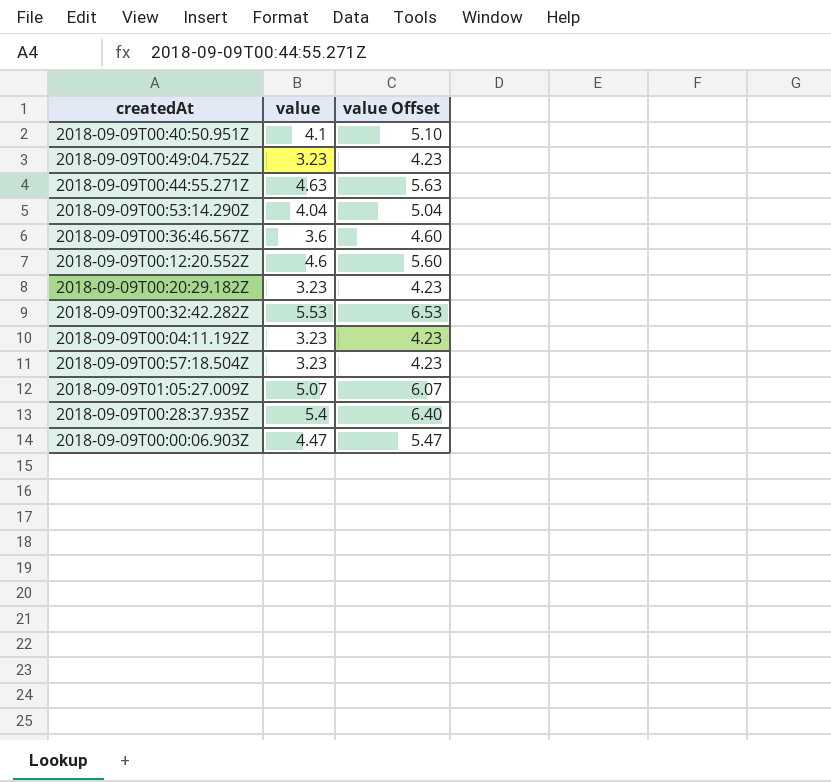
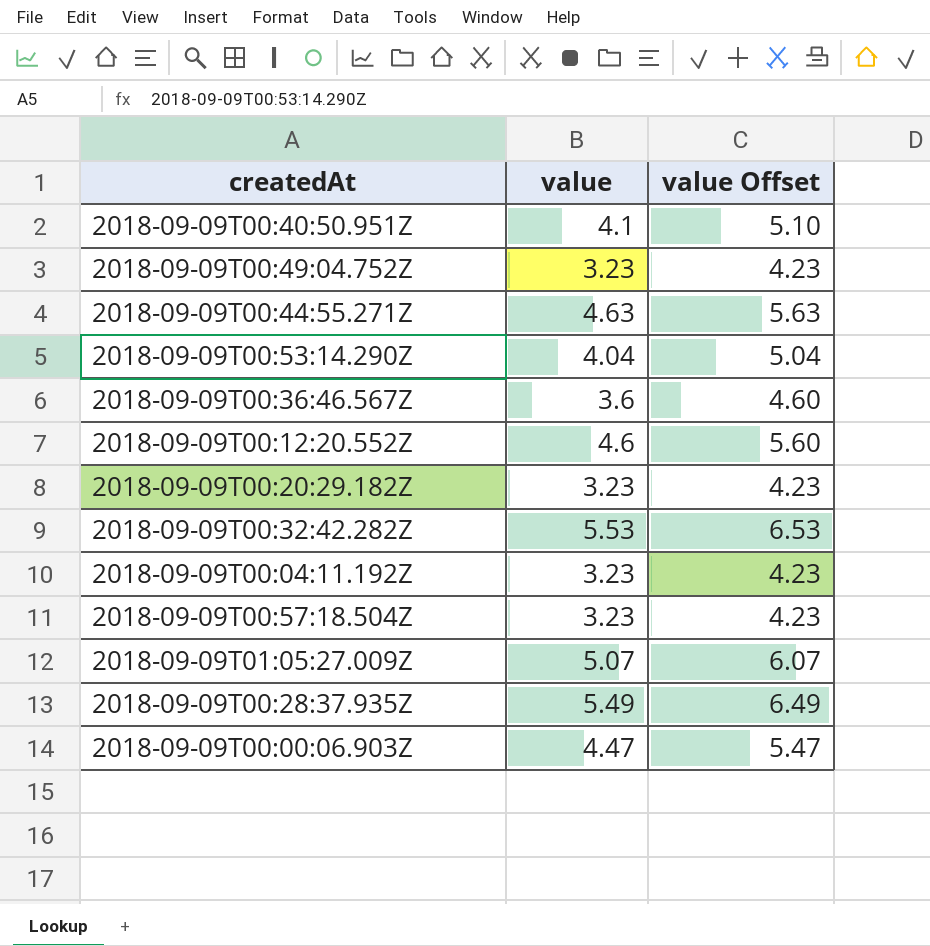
2018-09-09T00:28:37.935Z | value: 5.4 -> 5.49
2018-09-09T00:28:37.935Z | value Offset: 6.40 -> 6.49

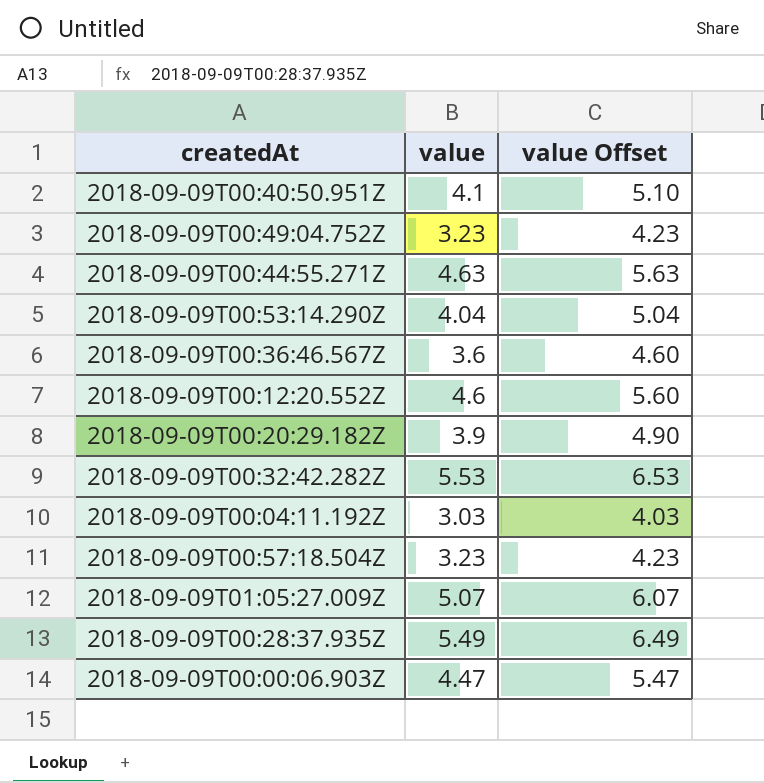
2018-09-09T00:20:29.182Z | value: 3.23 -> 3.9
2018-09-09T00:20:29.182Z | value Offset: 4.23 -> 4.90
2018-09-09T00:04:11.192Z | value: 3.23 -> 3.03
2018-09-09T00:04:11.192Z | value Offset: 4.23 -> 4.03

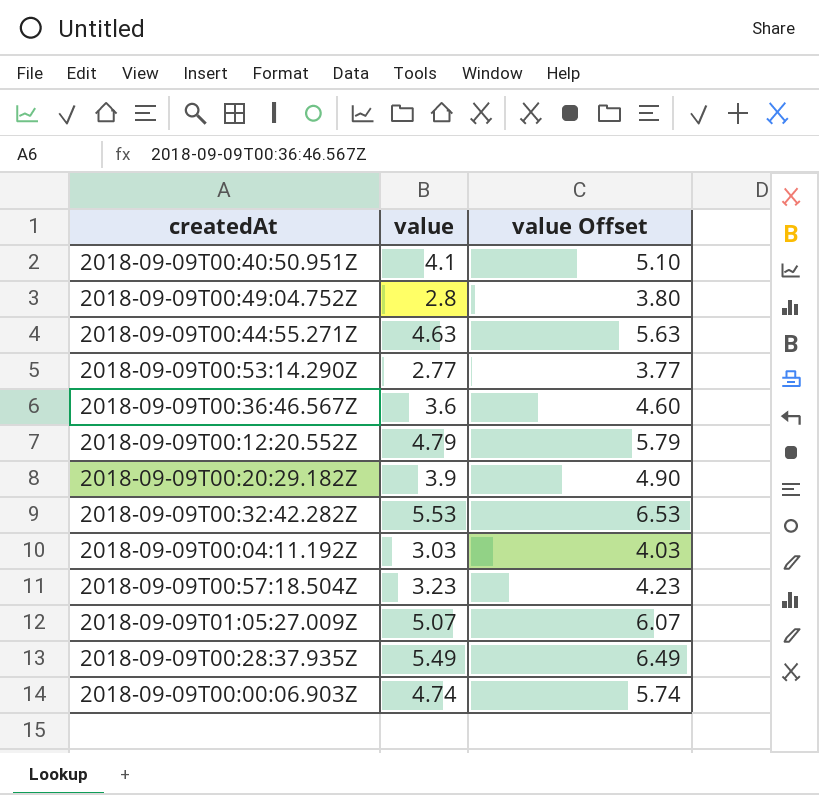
2018-09-09T00:49:04.752Z | value: 3.23 -> 2.8
2018-09-09T00:49:04.752Z | value Offset: 4.23 -> 3.80
2018-09-09T00:53:14.290Z | value: 4.04 -> 2.77
2018-09-09T00:53:14.290Z | value Offset: 5.04 -> 3.77
2018-09-09T00:12:20.552Z | value: 4.6 -> 4.79
2018-09-09T00:12:20.552Z | value Offset: 5.60 -> 5.79
2018-09-09T00:00:06.903Z | value: 4.47 -> 4.74
2018-09-09T00:00:06.903Z | value Offset: 5.47 -> 5.74

